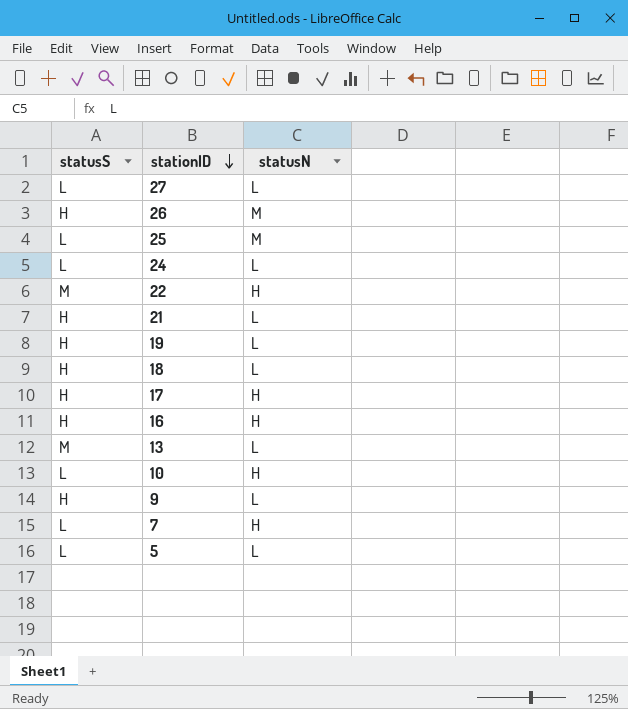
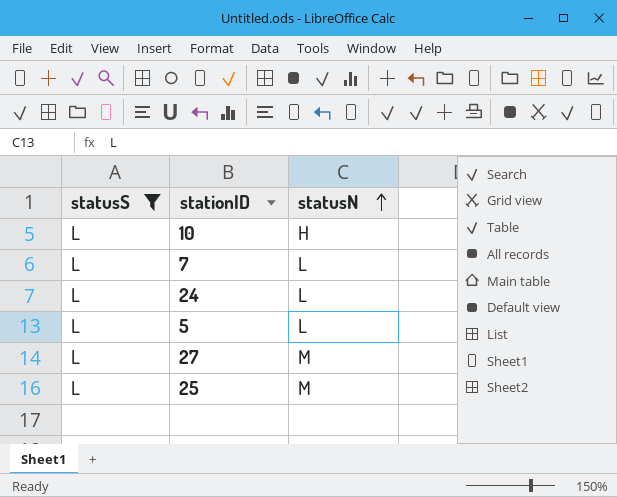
filter: none -> statusS = L
row order: stationID descending -> statusN ascending
7 | statusN: H -> L
27 | statusN: L -> M

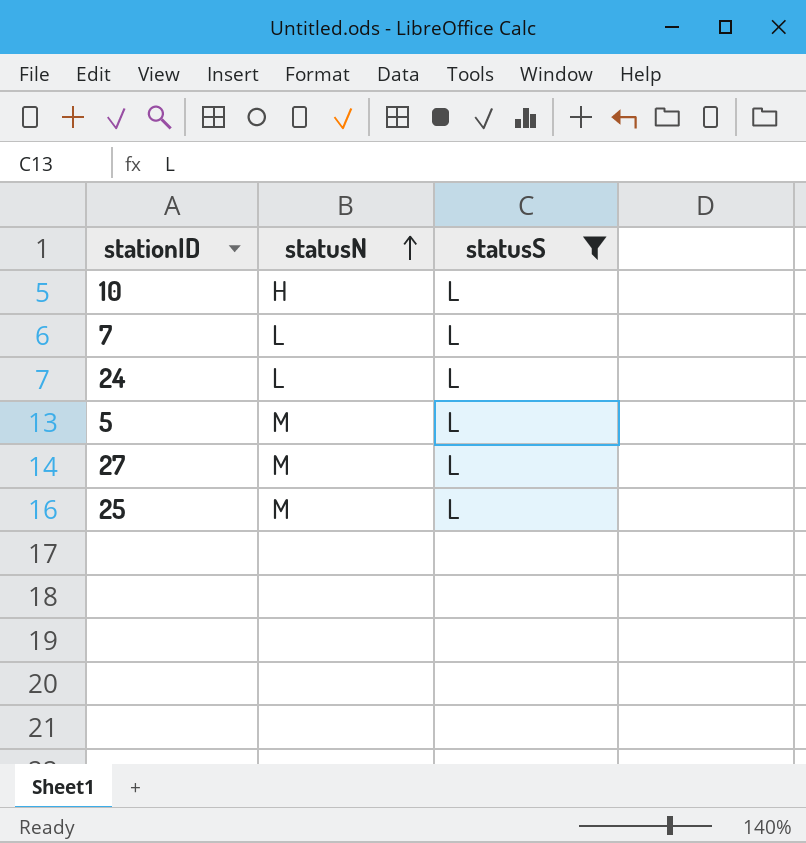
column statusS | position: 1 -> 3
5 | statusN: L -> M

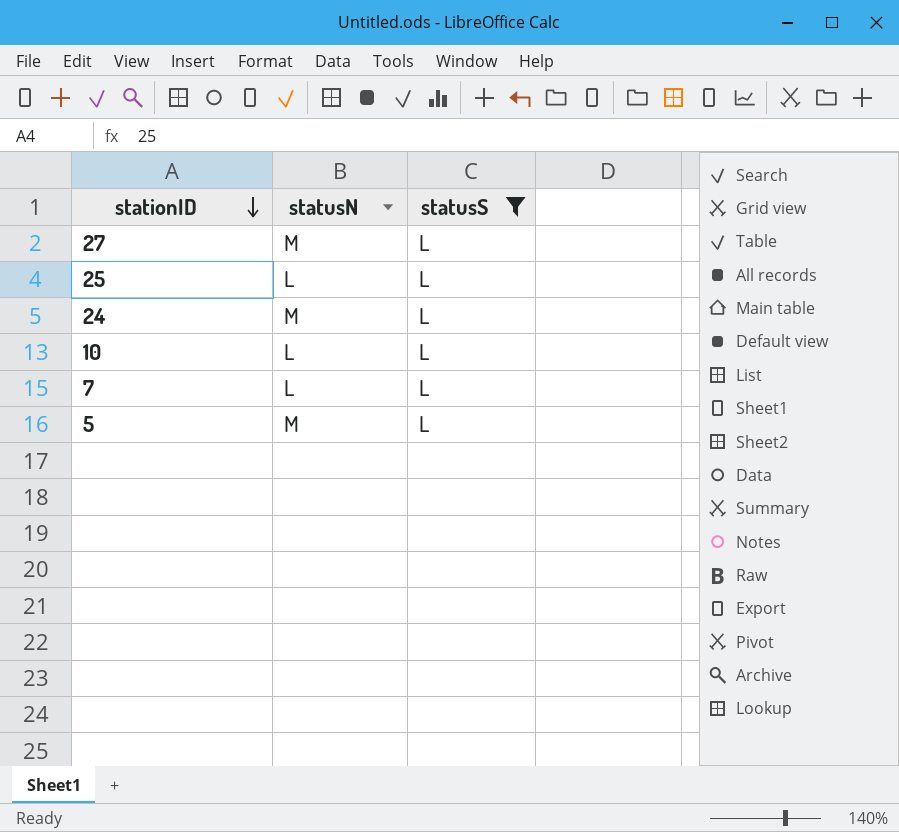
row order: statusN ascending -> stationID descending
25 | statusN: M -> L
24 | statusN: L -> M
10 | statusN: H -> L

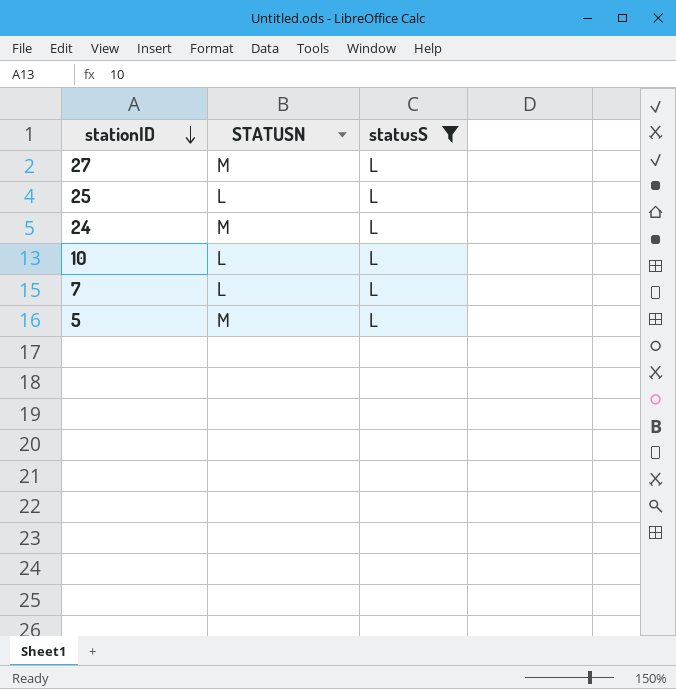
column name: statusN -> STATUSN

